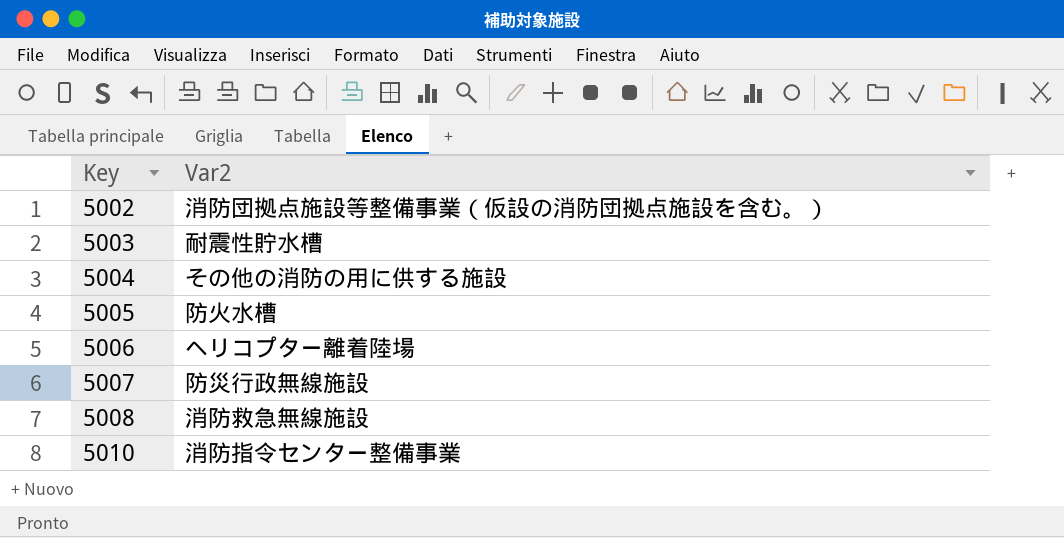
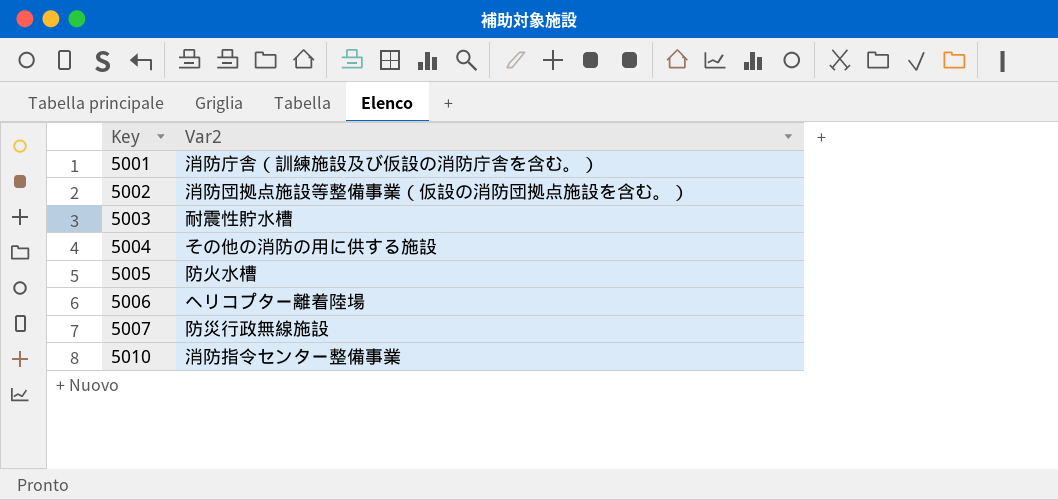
row 5008: 消防救急無線施設 -> none
row 5001: none -> 消防庁舎（訓練施設及び仮設の消防庁舎を含む。）

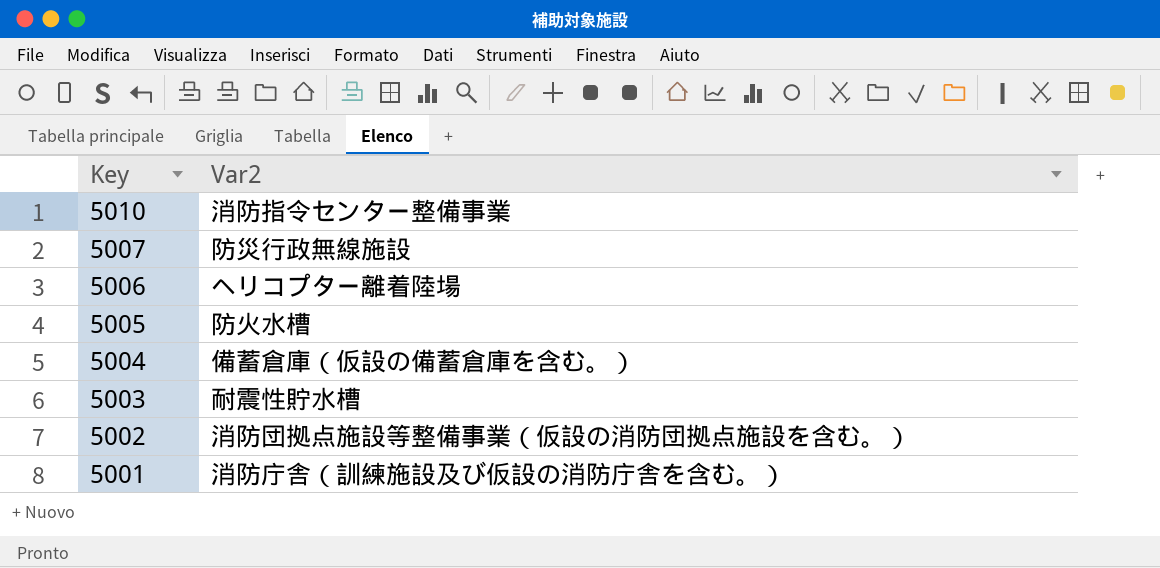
row order: Key ascending -> Key descending
5004 | Var2: その他の消防の用に供する施設 -> 備蓄倉庫（仮設の備蓄倉庫を含む。）

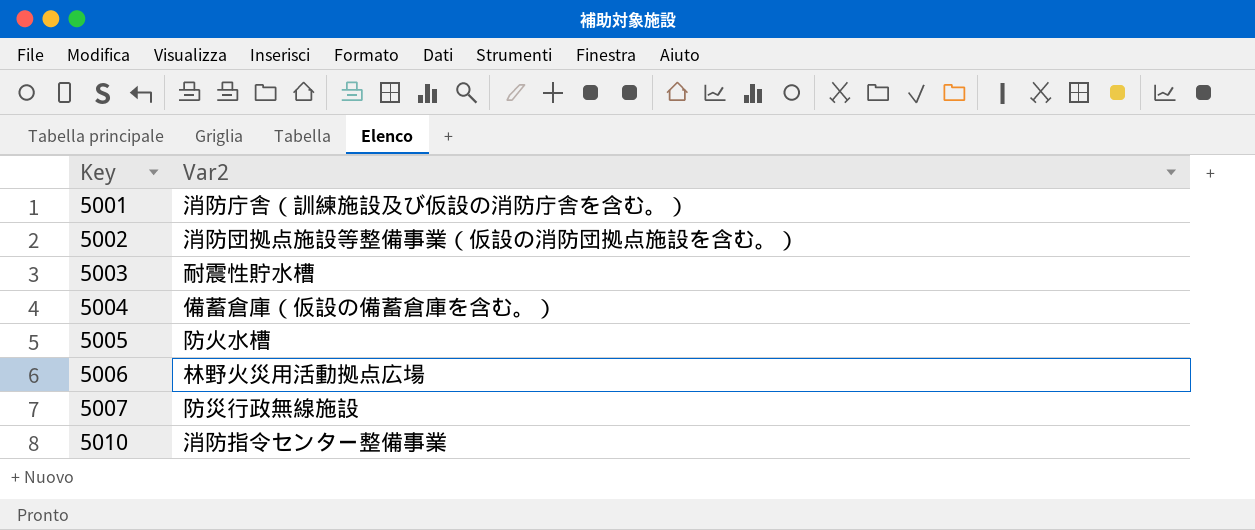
row order: Key descending -> Key ascending
5006 | Var2: ヘリコプター離着陸場 -> 林野火災用活動拠点広場

